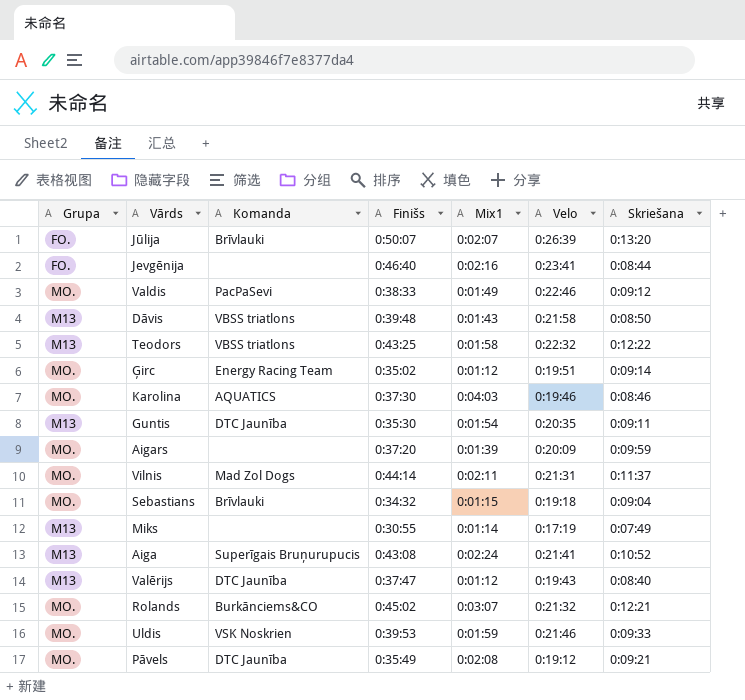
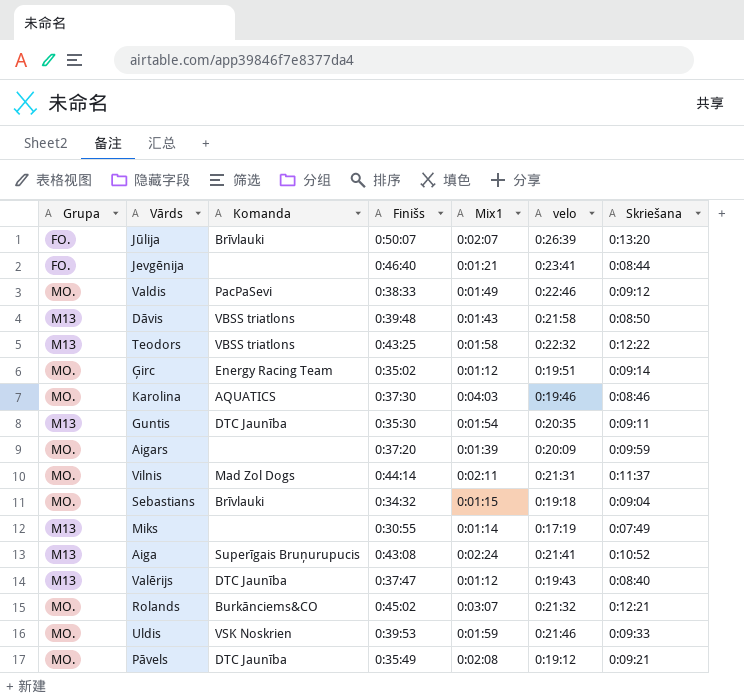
column name: Velo -> velo
Jevgēnija | Mix1: 0:02:16 -> 0:01:21

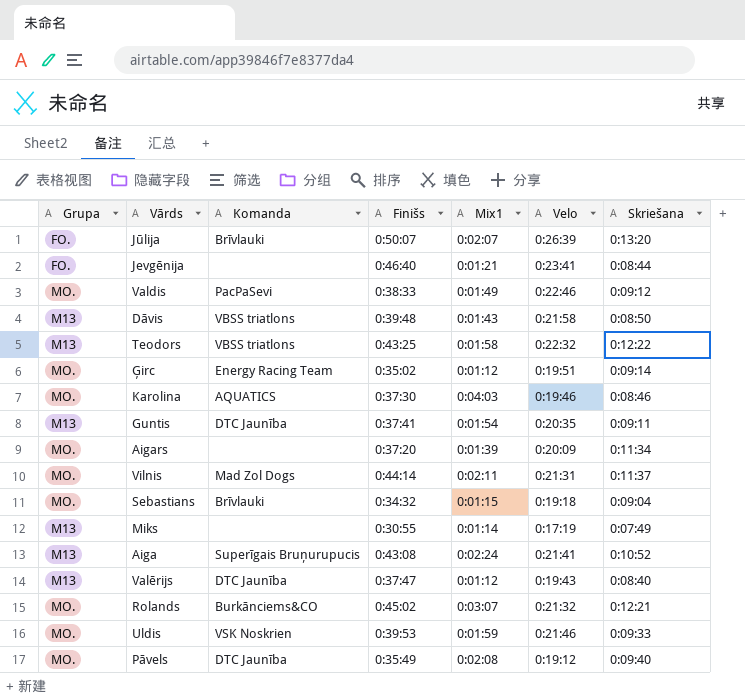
column name: velo -> Velo
Guntis | Finišs: 0:35:30 -> 0:37:41
Aigars | Skriešana: 0:09:59 -> 0:11:34
Pāvels | Skriešana: 0:09:21 -> 0:09:40

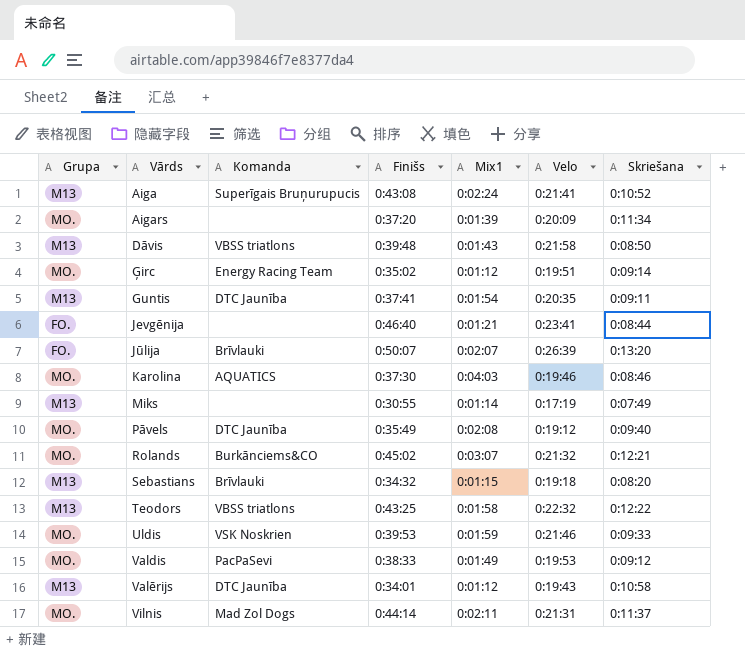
row order: none -> Vārds ascending
Sebastians | Grupa: MO. -> M13
Sebastians | Skriešana: 0:09:04 -> 0:08:20
Valdis | Velo: 0:22:46 -> 0:19:53
Valērijs | Finišs: 0:37:47 -> 0:34:01
Valērijs | Skriešana: 0:08:40 -> 0:10:58

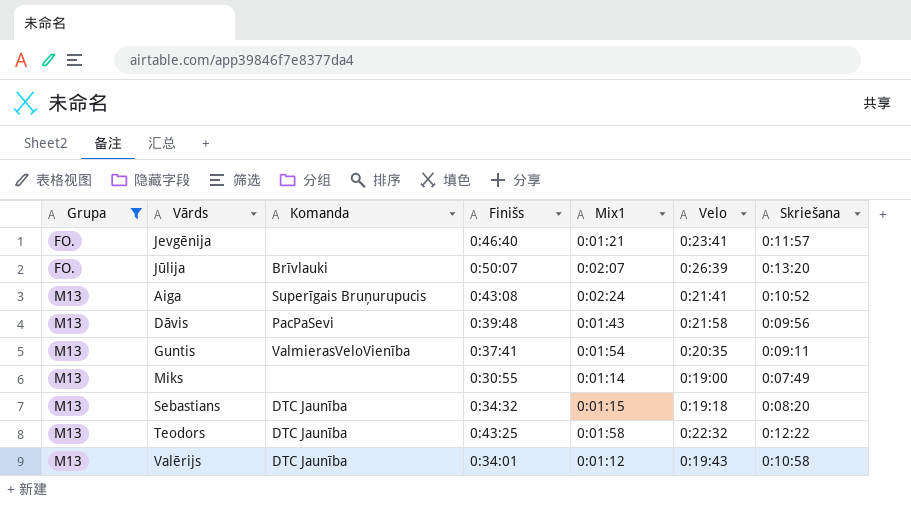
filter: none -> Grupa != MO.
row order: Vārds ascending -> Grupa ascending
Jevgēnija | Skriešana: 0:08:44 -> 0:11:57
Dāvis | Komanda: VBSS triatlons -> PacPaSevi
Dāvis | Skriešana: 0:08:50 -> 0:09:56
Guntis | Komanda: DTC Jaunība -> ValmierasVeloVienība
Miks | Velo: 0:17:19 -> 0:19:00
Sebastians | Komanda: Brīvlauki -> DTC Jaunība
Teodors | Komanda: VBSS triatlons -> DTC Jaunība

